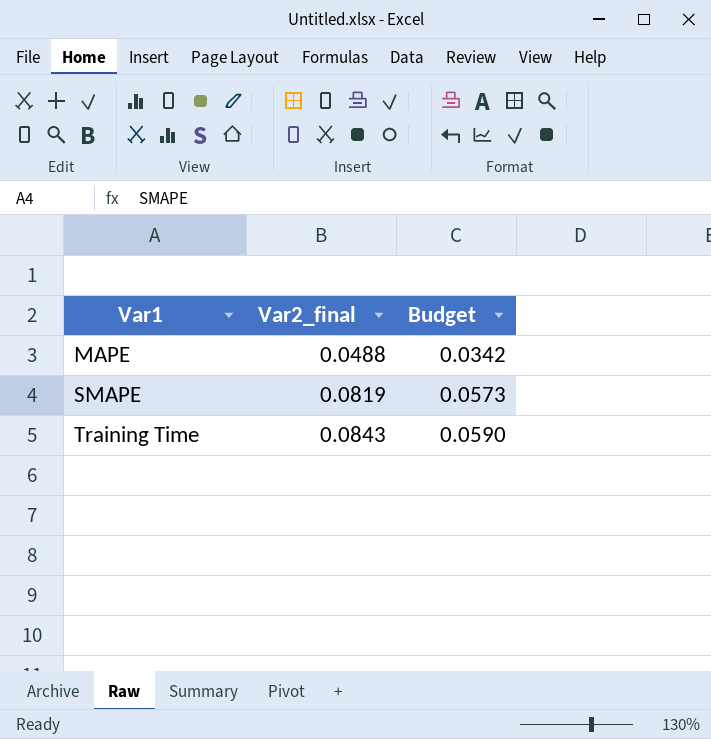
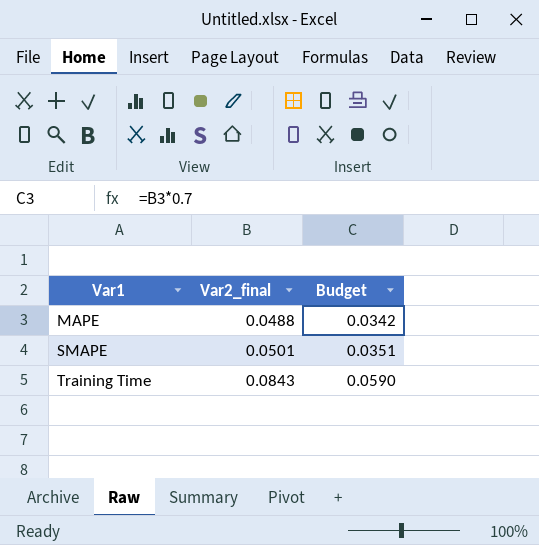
SMAPE | Var2_final: 0.0819 -> 0.0501
SMAPE | Budget: 0.0573 -> 0.0351

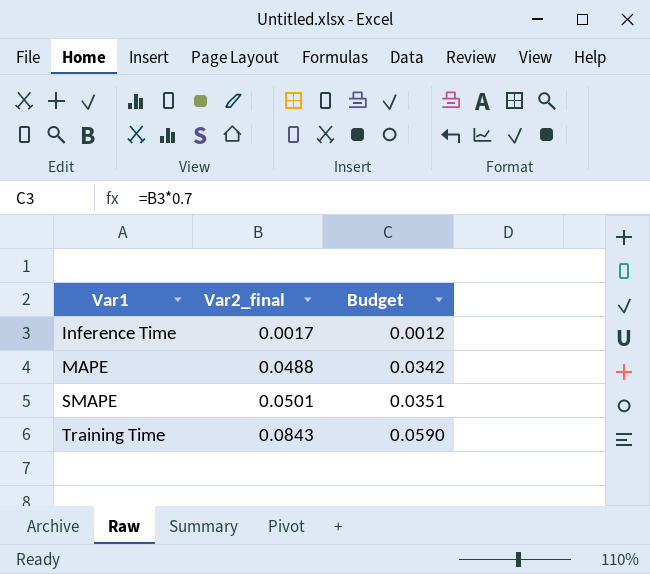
row Inference Time: none -> 0.0017 | 0.0012

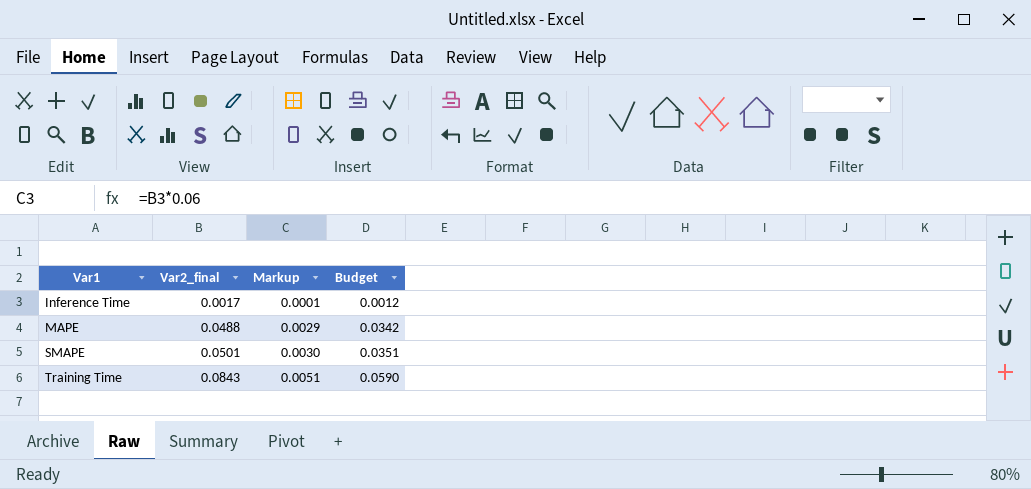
column Markup | formula: none -> [Var2_final] * 0.06

